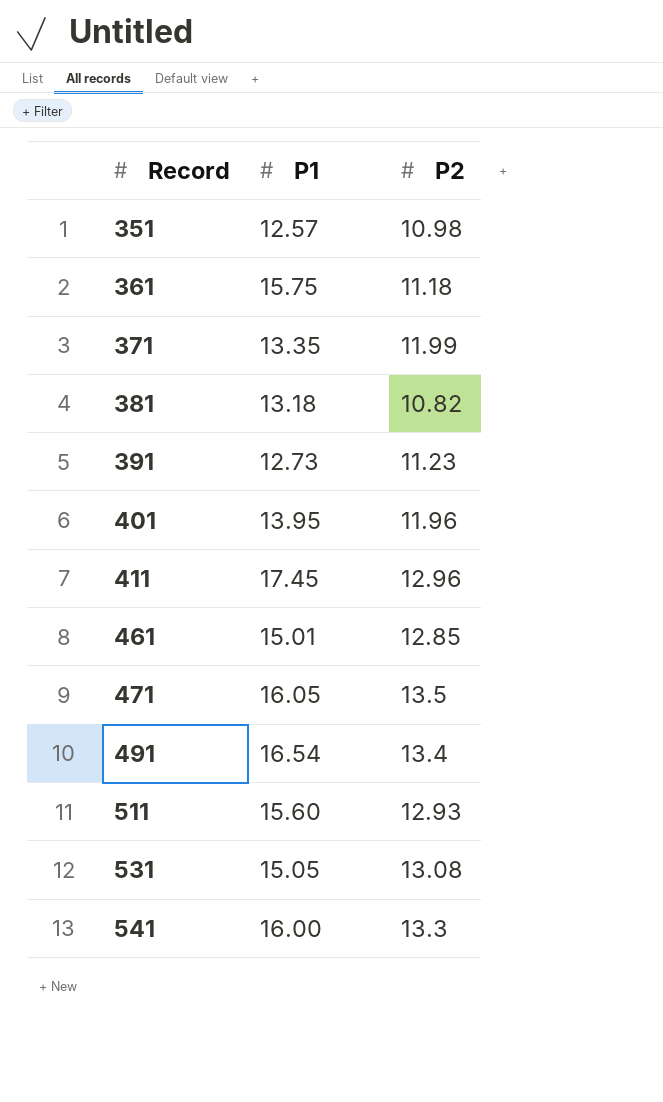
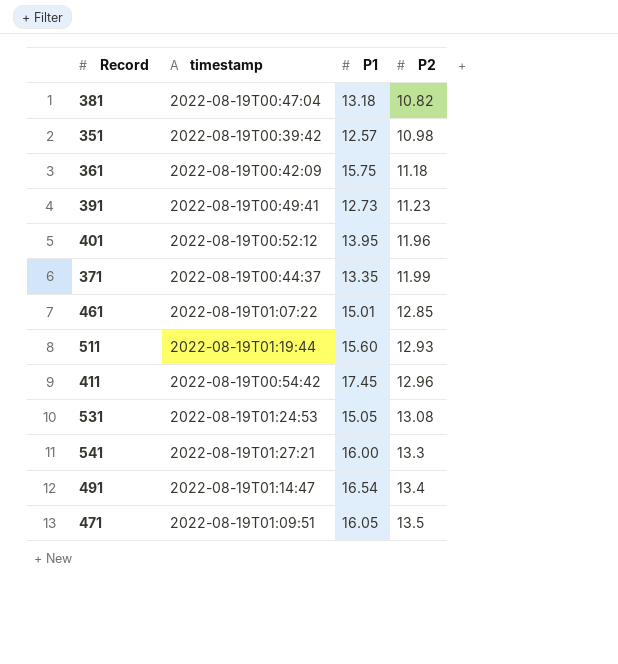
row order: Record ascending -> P2 ascending
column timestamp | position: none -> 2

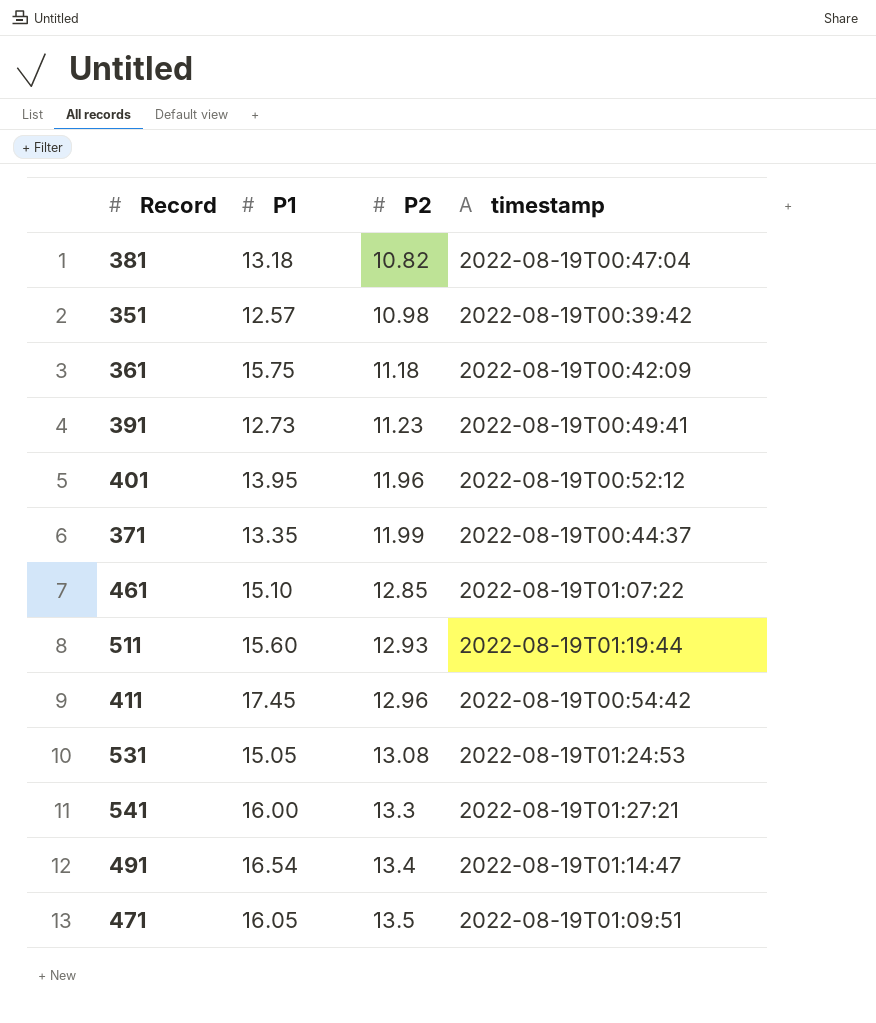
column timestamp | position: 2 -> 4
461 | P1: 15.01 -> 15.10

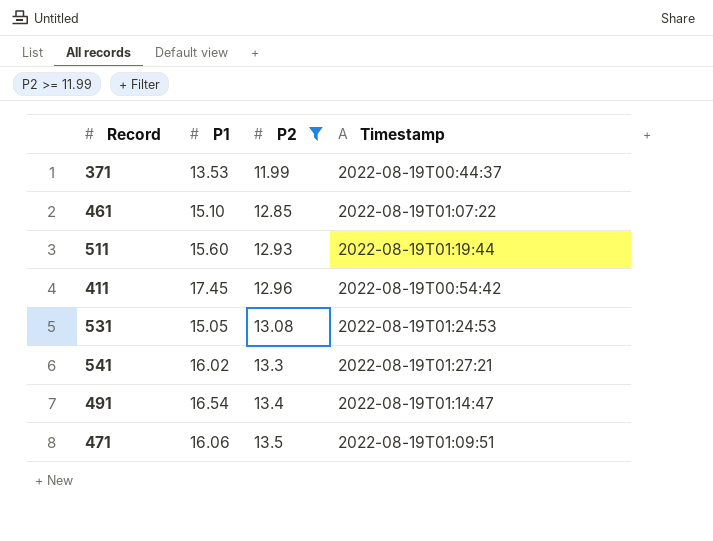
filter: none -> P2 >= 11.99
column name: timestamp -> Timestamp
371 | P1: 13.35 -> 13.53
541 | P1: 16.00 -> 16.02
471 | P1: 16.05 -> 16.06

